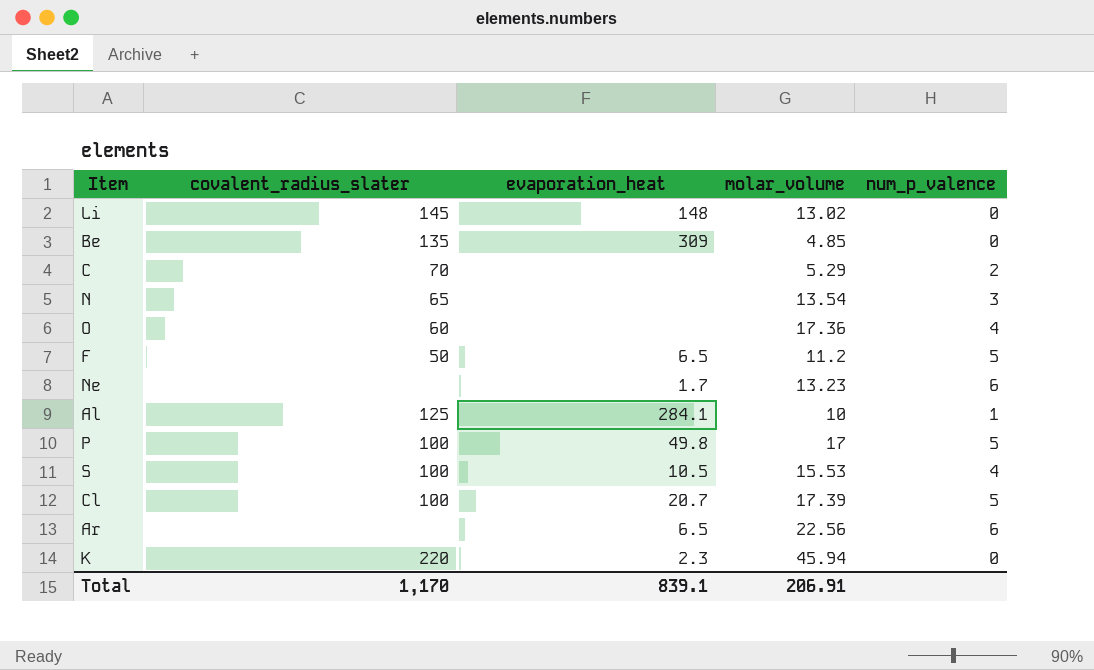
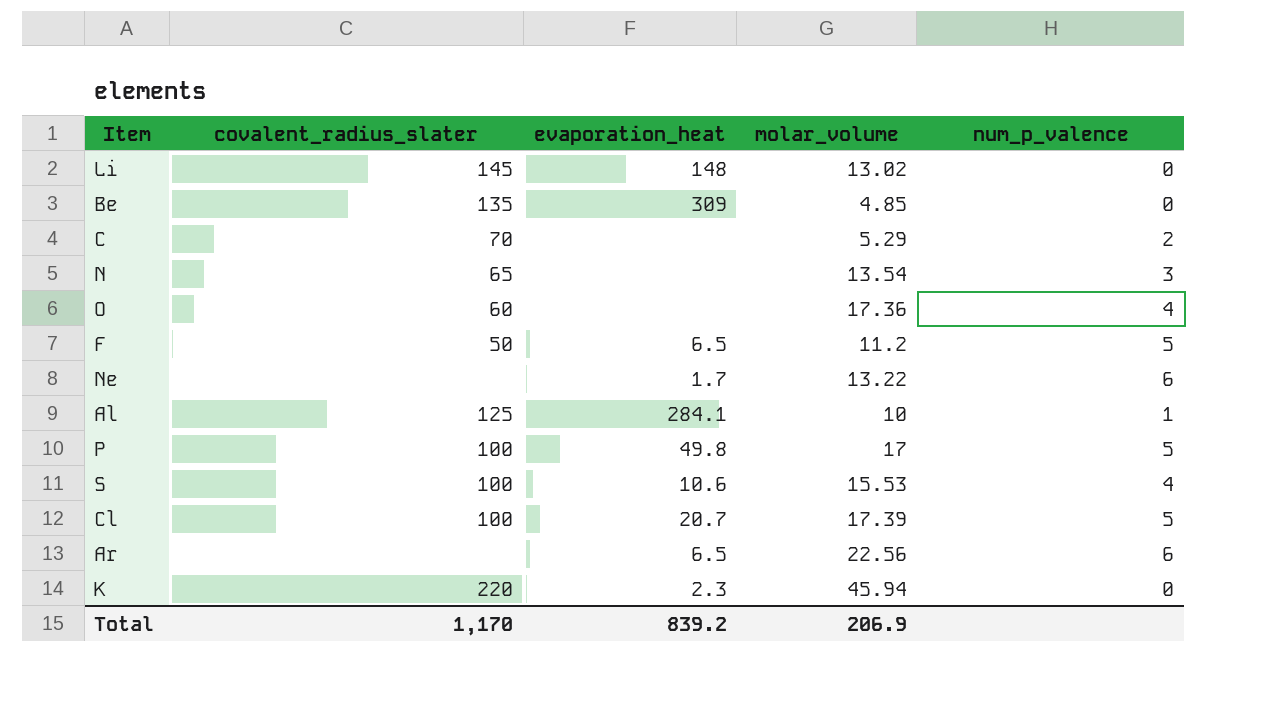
Ne | molar_volume: 13.23 -> 13.22
S | evaporation_heat: 10.5 -> 10.6
Total | evaporation_heat: 839.1 -> 839.2
Total | molar_volume: 206.91 -> 206.9

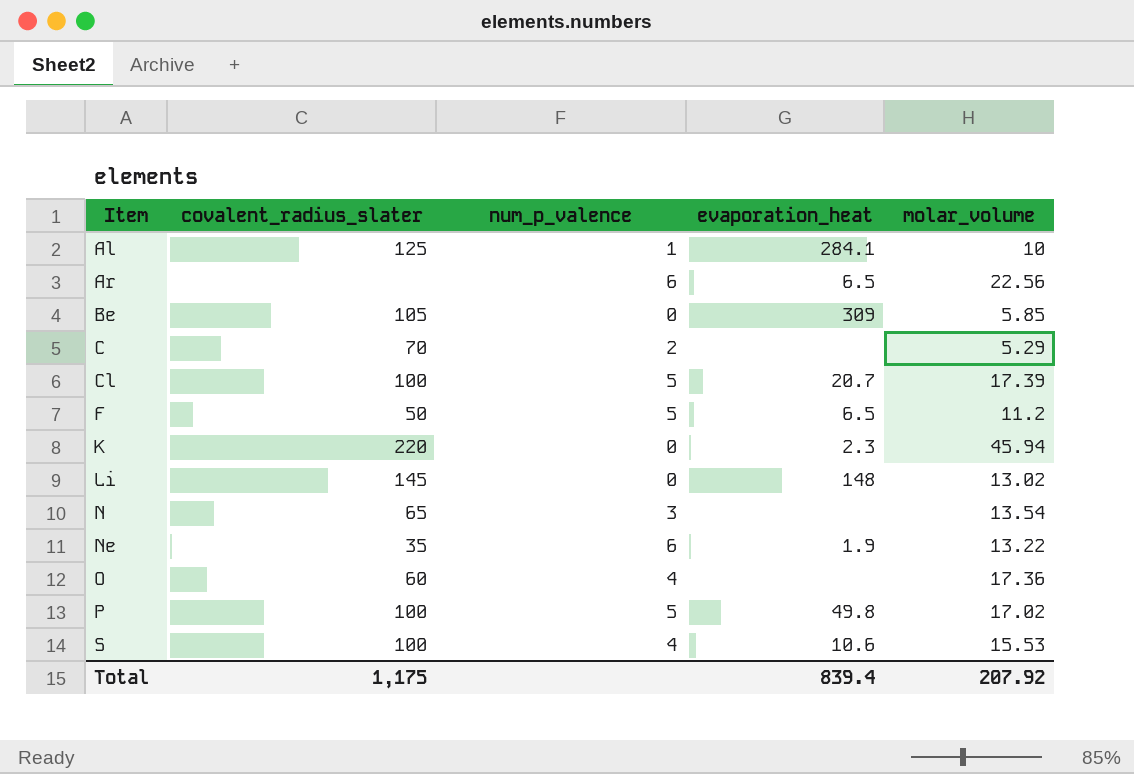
row order: none -> Item ascending
column num_p_valence | position: 5 -> 3
Be | covalent_radius_slater: 135 -> 105
Be | molar_volume: 4.85 -> 5.85
Ne | covalent_radius_slater: none -> 35
Ne | evaporation_heat: 1.7 -> 1.9
P | molar_volume: 17 -> 17.02
Total | covalent_radius_slater: 1,170 -> 1,175
Total | evaporation_heat: 839.2 -> 839.4
Total | molar_volume: 206.9 -> 207.92

